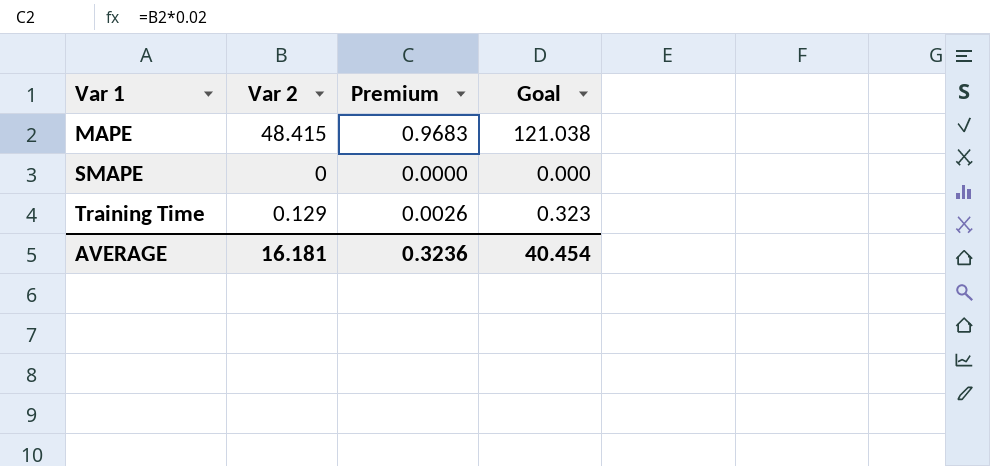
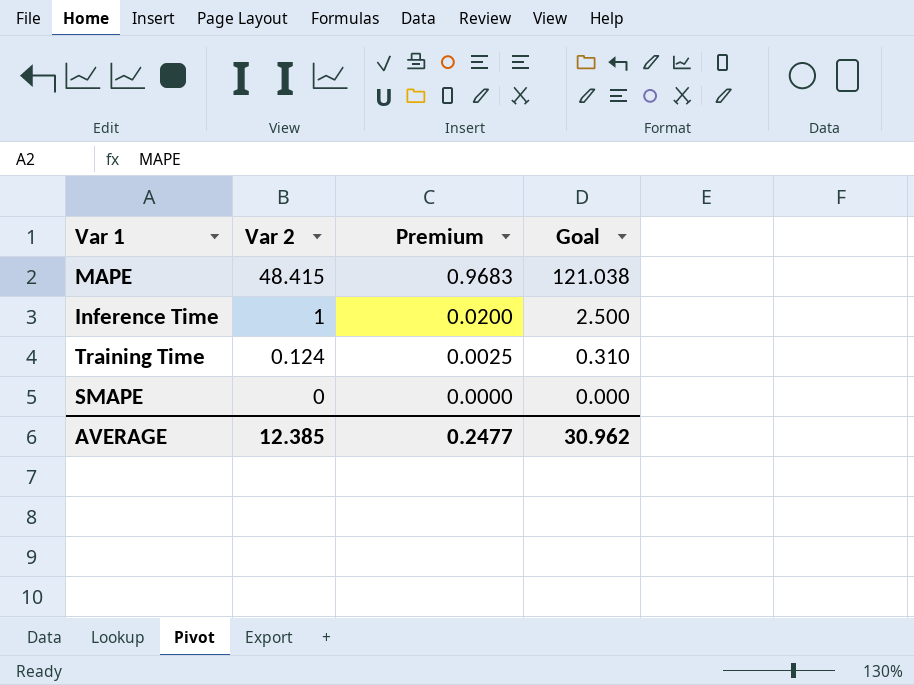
row order: Var 1 ascending -> Var 2 descending
row Inference Time: none -> 1 | 0.0200 | 2.500
Training Time | Var 2: 0.129 -> 0.124
Training Time | Premium: 0.0026 -> 0.0025
Training Time | Goal: 0.323 -> 0.310
AVERAGE | Var 2: 16.181 -> 12.385
AVERAGE | Premium: 0.3236 -> 0.2477
AVERAGE | Goal: 40.454 -> 30.962

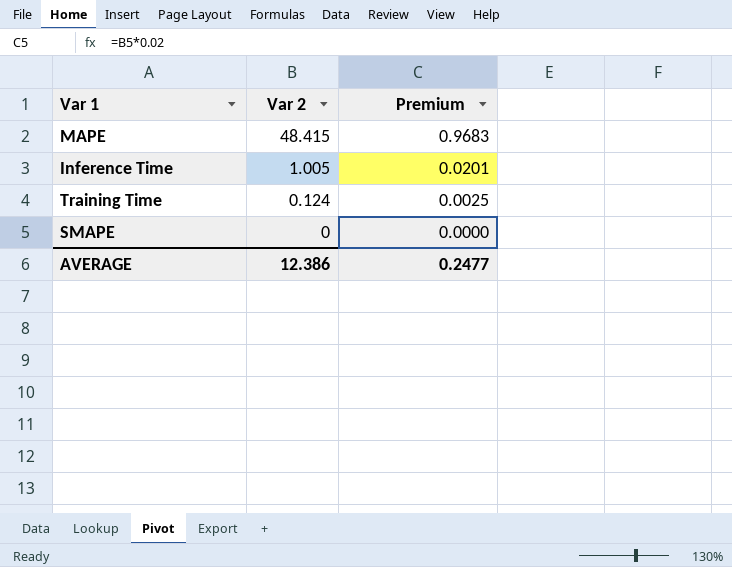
column Goal | formula: [Var 2] * 2.5 -> none
Inference Time | Var 2: 1 -> 1.005
Inference Time | Premium: 0.0200 -> 0.0201
AVERAGE | Var 2: 12.385 -> 12.386

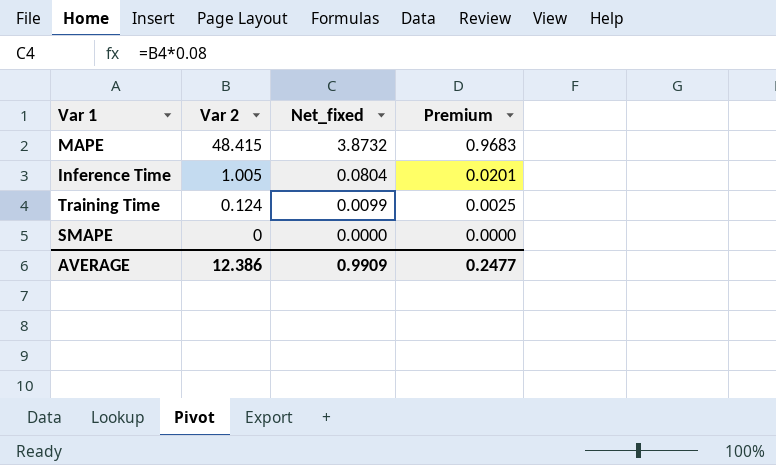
column Net_fixed | formula: none -> [Var 2] * 0.08

